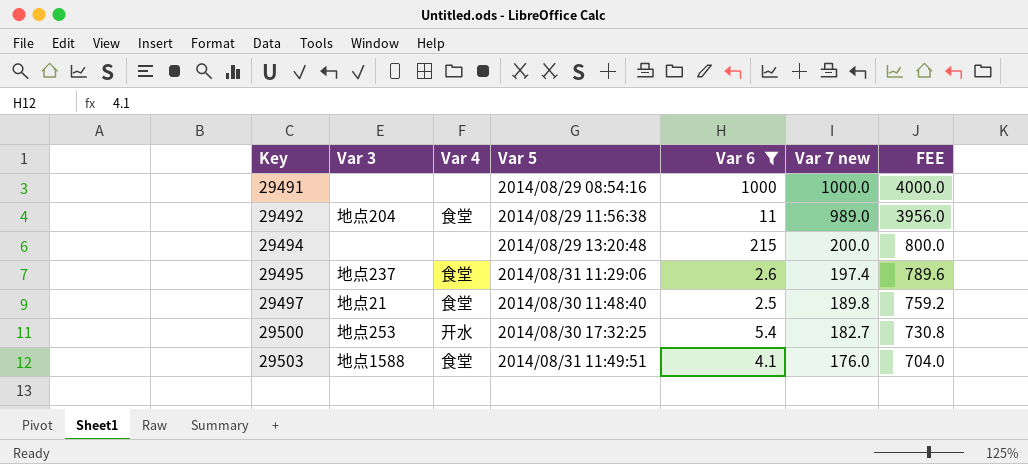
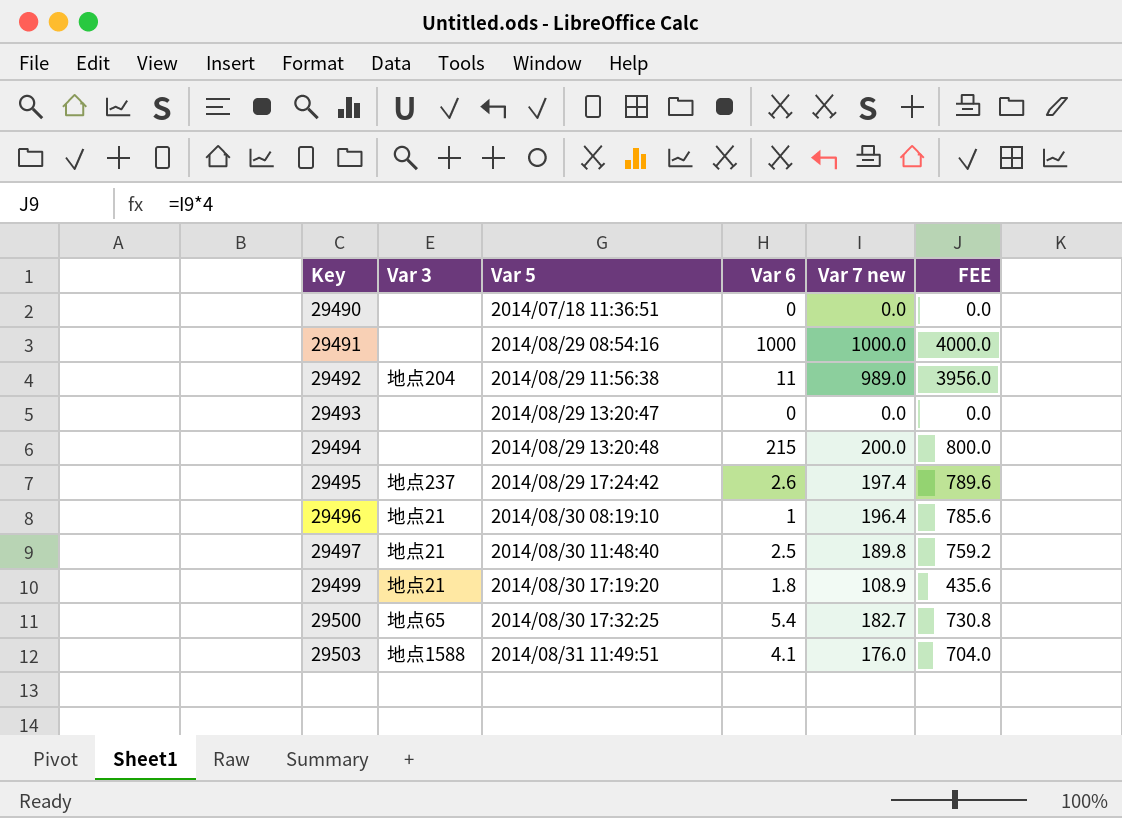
filter: Var 6 >= 2.5 -> none
column Var 4 | position: 3 -> none
29495 | Var 5: 2014/08/31 11:29:06 -> 2014/08/29 17:24:42
29500 | Var 3: 地点253 -> 地点65

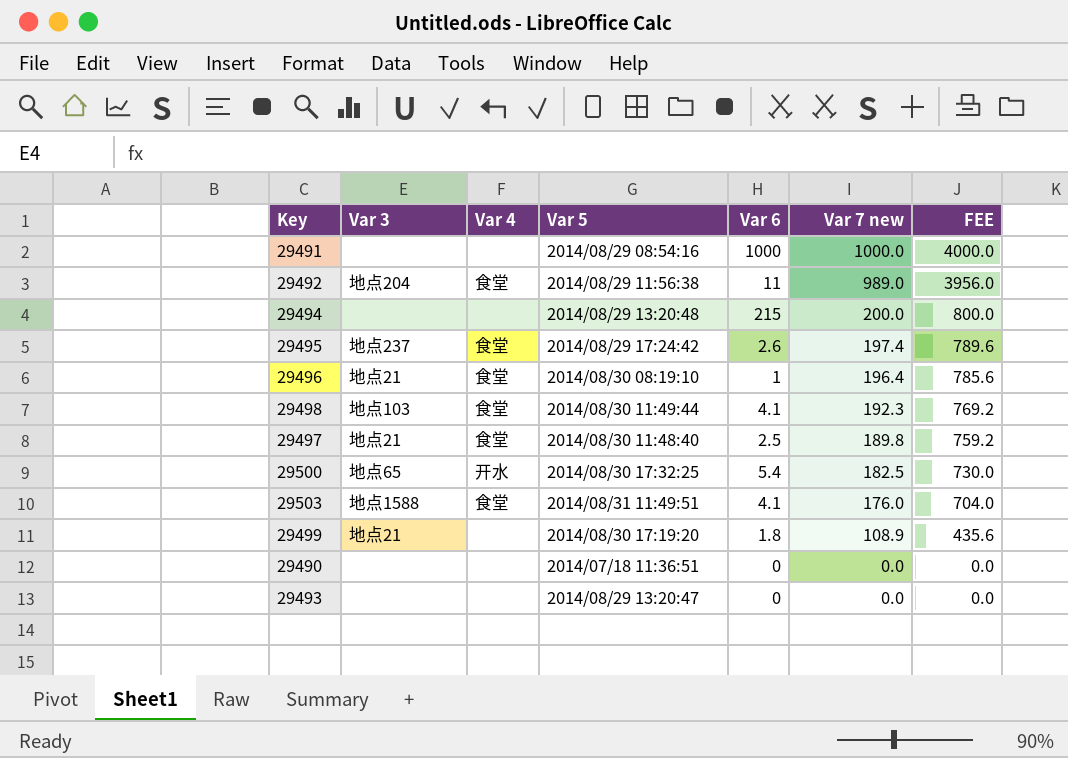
row order: Key ascending -> Var 7 new descending
column Var 4 | position: none -> 3
row 29498: none -> 地点103 | 食堂 | 2014/08/30 11:49:44 | 4.1 | 192.3 | 769.2
29500 | Var 7 new: 182.7 -> 182.5
29500 | FEE: 730.8 -> 730.0

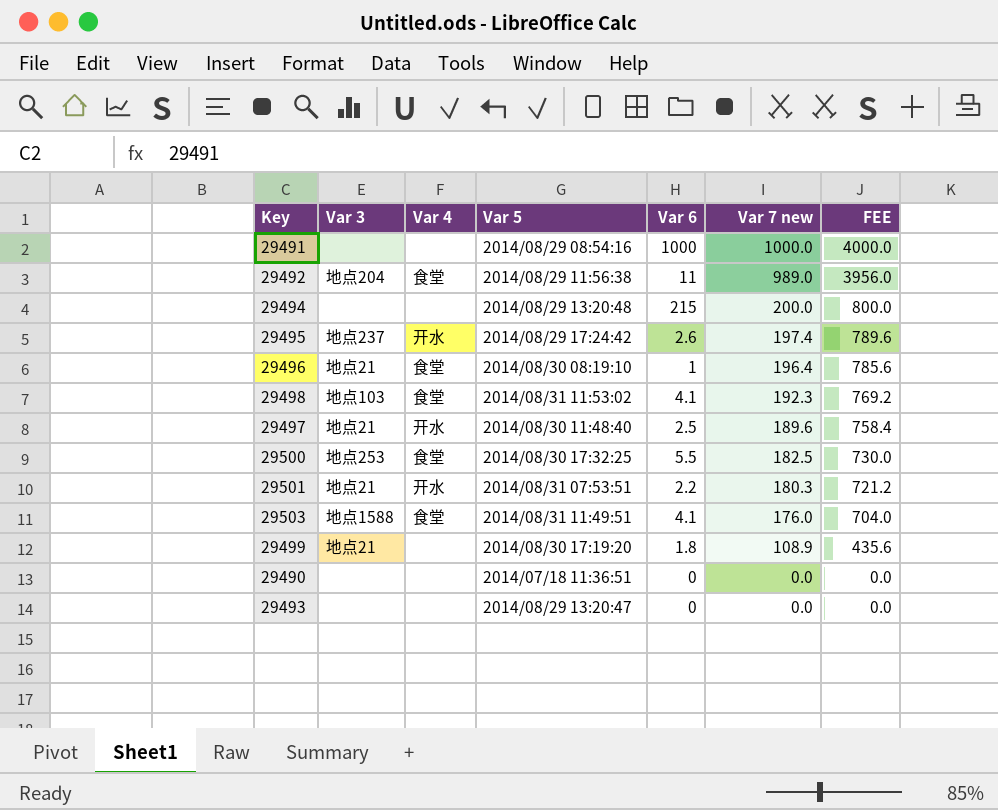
29495 | Var 4: 食堂 -> 开水
29498 | Var 5: 2014/08/30 11:49:44 -> 2014/08/31 11:53:02
29497 | Var 4: 食堂 -> 开水
29497 | Var 7 new: 189.8 -> 189.6
29497 | FEE: 759.2 -> 758.4
29500 | Var 3: 地点65 -> 地点253
29500 | Var 4: 开水 -> 食堂
29500 | Var 6: 5.4 -> 5.5
row 29501: none -> 地点21 | 开水 | 2014/08/31 07:53:51 | 2.2 | 180.3 | 721.2

